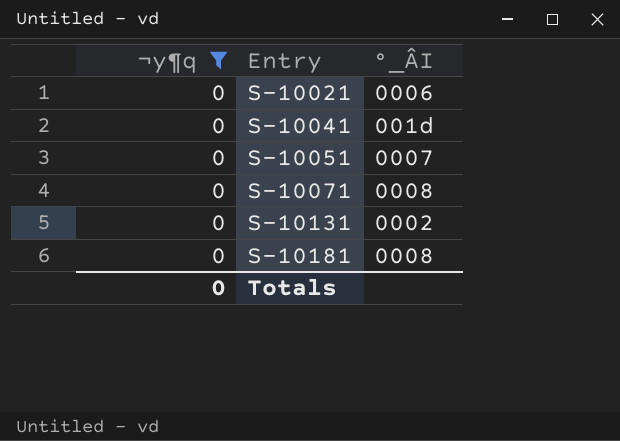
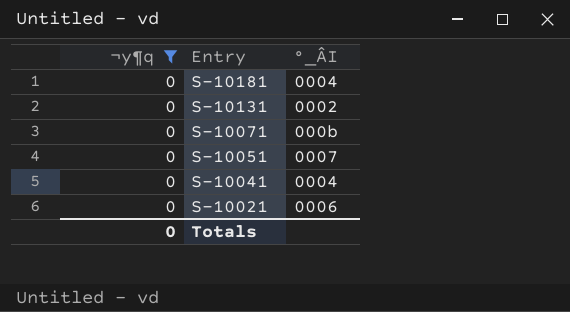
row order: Entry ascending -> Entry descending
S-10181 | °_ÂI: 0008 -> 0004
S-10071 | °_ÂI: 0008 -> 000b
S-10041 | °_ÂI: 001d -> 0004

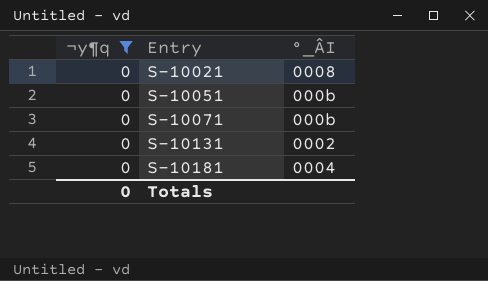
row order: Entry descending -> Entry ascending
row S-10041: 0 | 0004 -> none
S-10021 | °_ÂI: 0006 -> 0008
S-10051 | °_ÂI: 0007 -> 000b

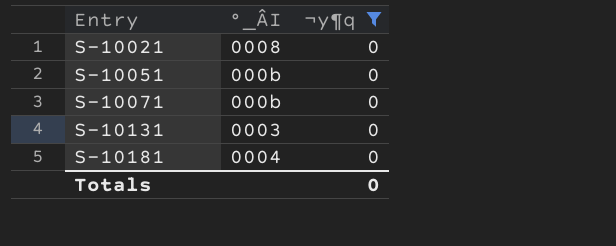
column ¬y¶q | position: 1 -> 3
S-10131 | °_ÂI: 0002 -> 0003

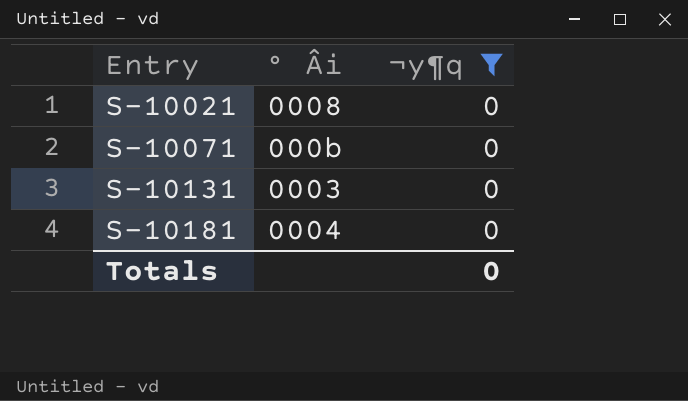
column name: °_ÂI -> ° Âi
row S-10051: 000b | 0 -> none

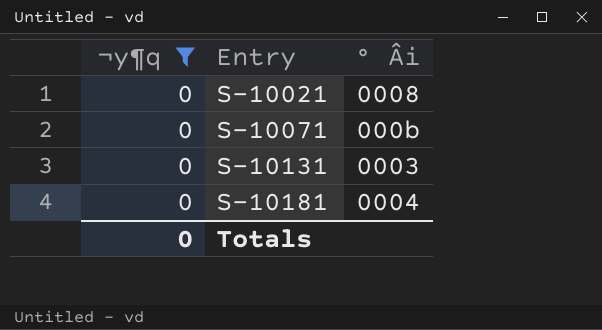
column ¬y¶q | position: 3 -> 1

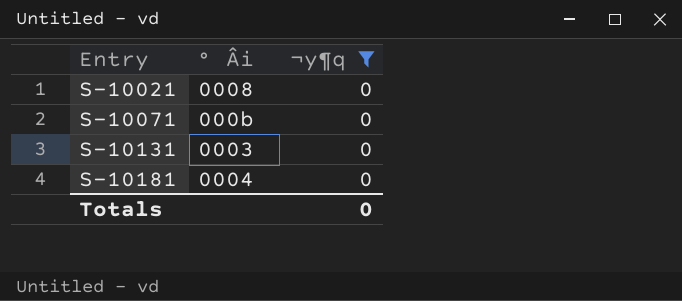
column ¬y¶q | position: 1 -> 3

